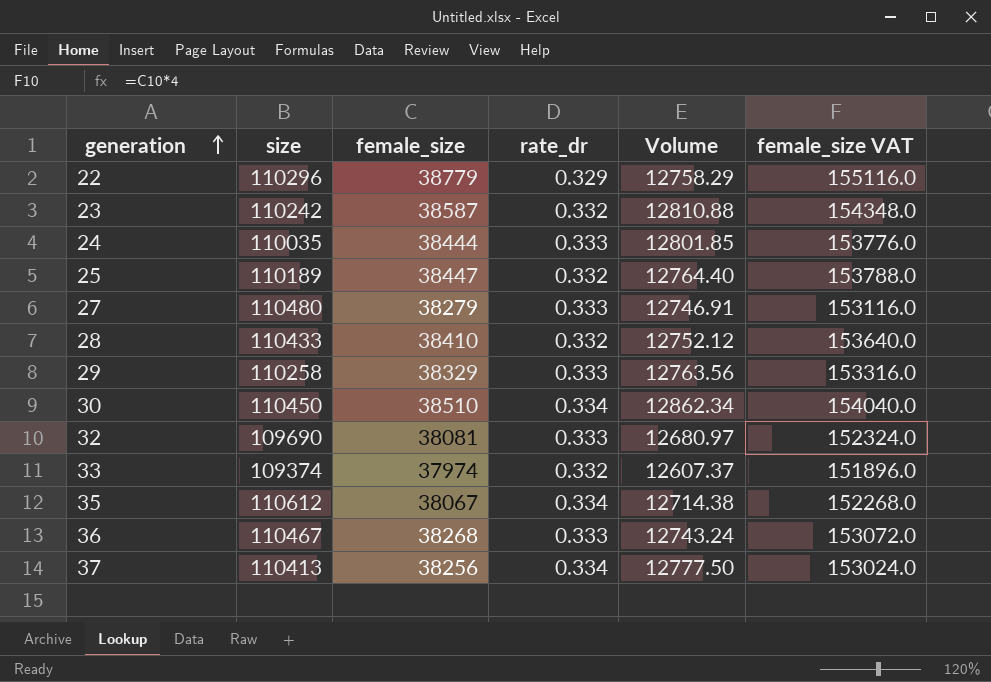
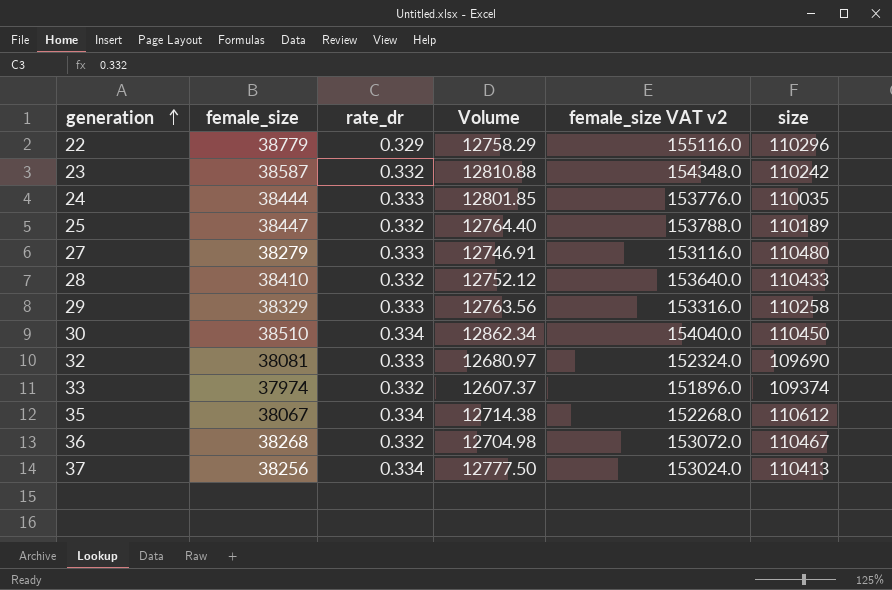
column name: female_size VAT -> female_size VAT v2
column size | position: 2 -> 6
36 | rate_dr: 0.333 -> 0.332
36 | Volume: 12743.24 -> 12704.98

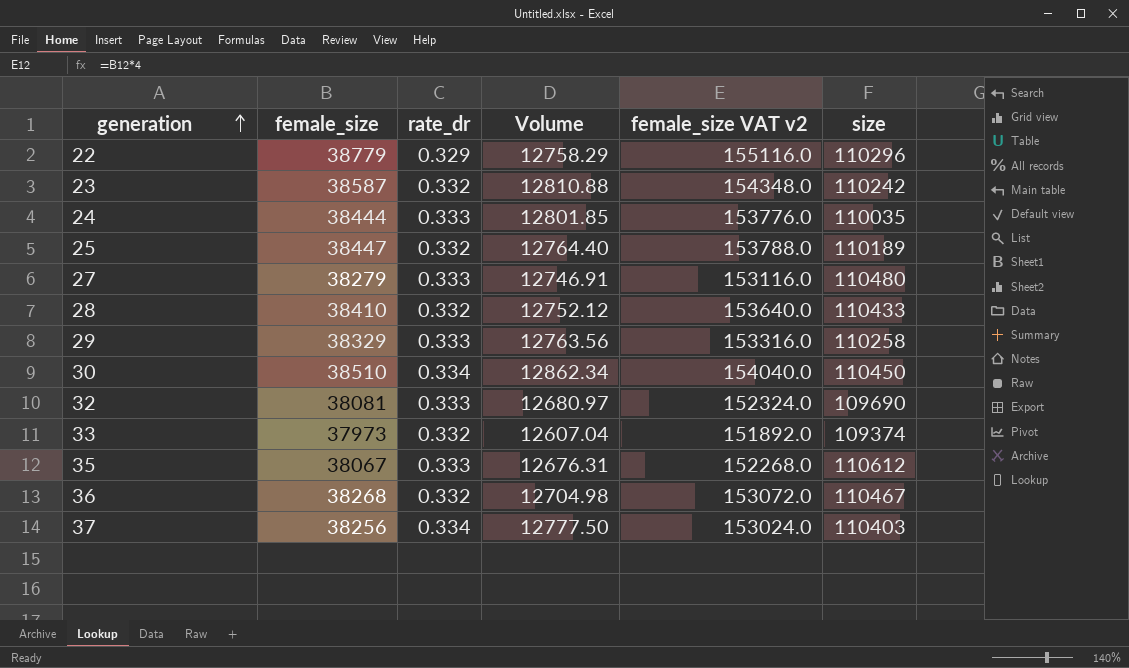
33 | female_size: 37974 -> 37973
33 | Volume: 12607.37 -> 12607.04
33 | female_size VAT v2: 151896.0 -> 151892.0
35 | rate_dr: 0.334 -> 0.333
35 | Volume: 12714.38 -> 12676.31
37 | size: 110413 -> 110403

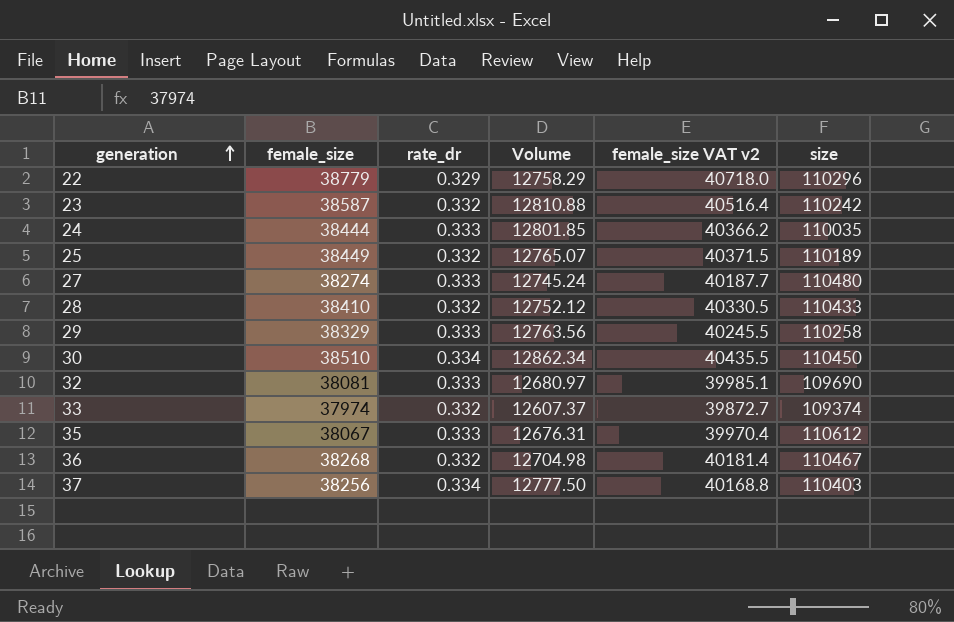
column female_size VAT v2 | formula: [female_size] * 4 -> [female_size] * 1.05
25 | female_size: 38447 -> 38449
25 | Volume: 12764.40 -> 12765.07
27 | female_size: 38279 -> 38274
27 | Volume: 12746.91 -> 12745.24
33 | female_size: 37973 -> 37974
33 | Volume: 12607.04 -> 12607.37

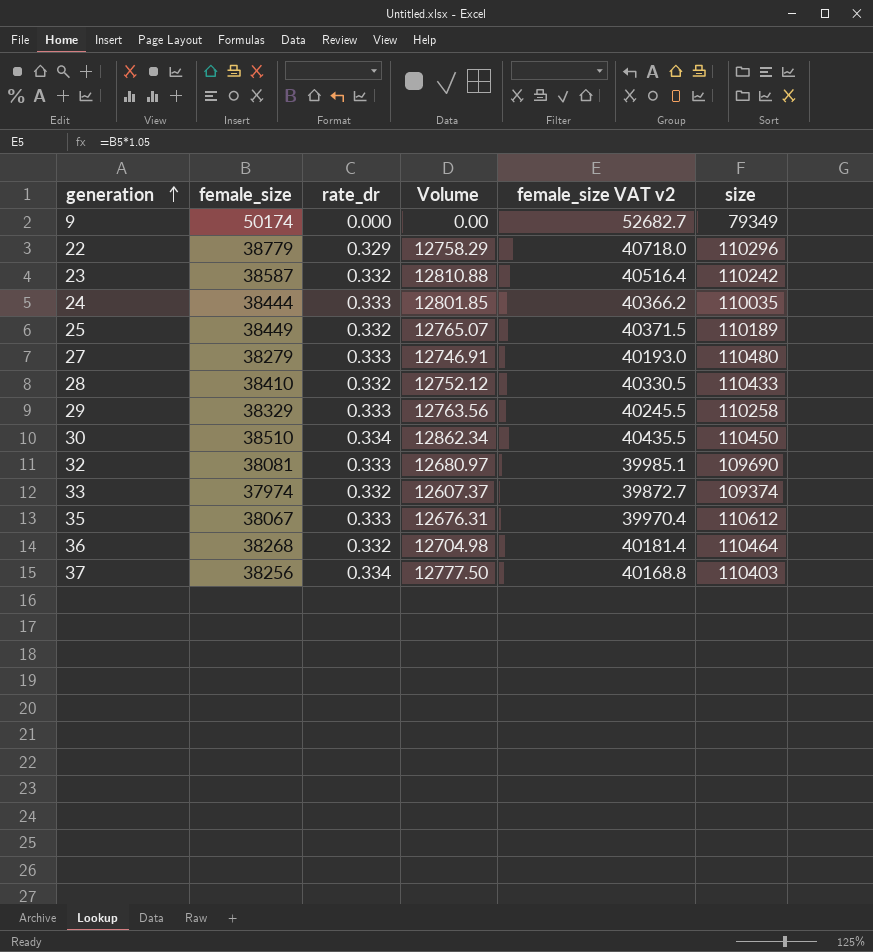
row 9: none -> 50174 | 0.000 | 0.00 | 52682.7 | 79349
27 | female_size: 38274 -> 38279
27 | Volume: 12745.24 -> 12746.91
27 | female_size VAT v2: 40187.7 -> 40193.0
36 | size: 110467 -> 110464

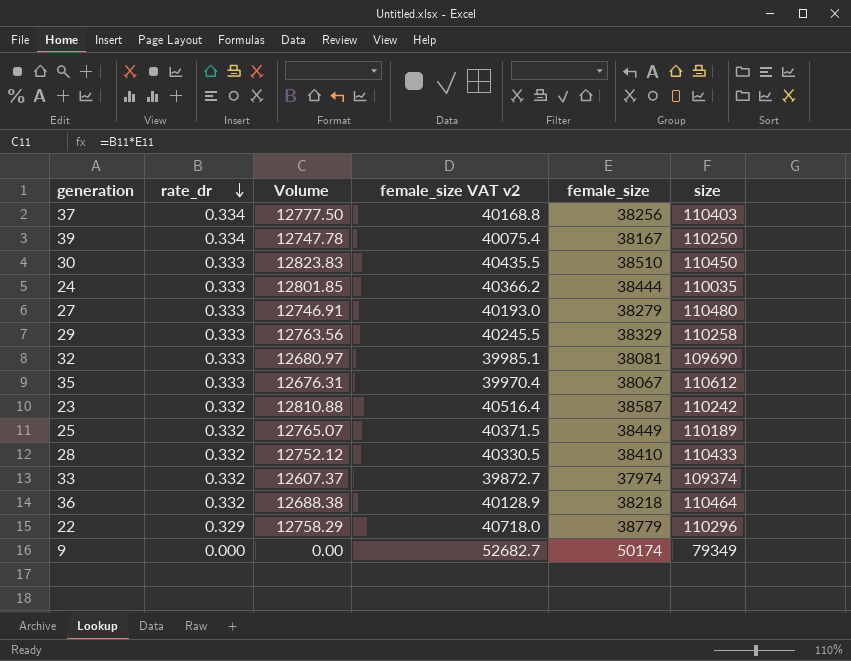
row order: generation ascending -> rate_dr descending
column female_size | position: 2 -> 5
row 39: none -> 0.334 | 12747.78 | 40075.4 | 38167 | 110250
30 | rate_dr: 0.334 -> 0.333
30 | Volume: 12862.34 -> 12823.83
36 | Volume: 12704.98 -> 12688.38
36 | female_size VAT v2: 40181.4 -> 40128.9
36 | female_size: 38268 -> 38218

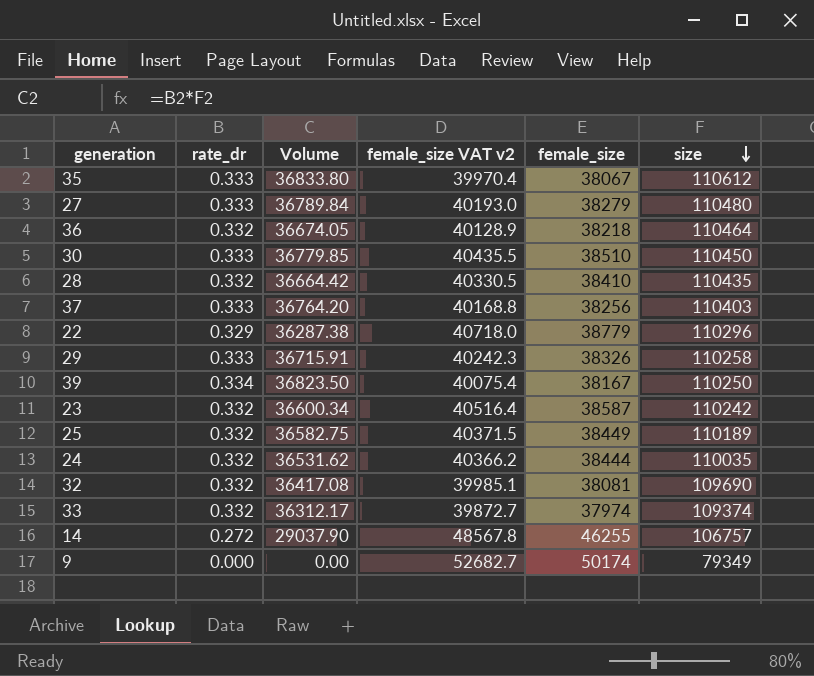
row order: rate_dr descending -> size descending
column Volume | formula: [rate_dr] * [female_size] -> [rate_dr] * [size]
28 | size: 110433 -> 110435
37 | rate_dr: 0.334 -> 0.333
29 | female_size VAT v2: 40245.5 -> 40242.3
29 | female_size: 38329 -> 38326
24 | rate_dr: 0.333 -> 0.332
32 | rate_dr: 0.333 -> 0.332
row 14: none -> 0.272 | 29037.90 | 48567.8 | 46255 | 106757

